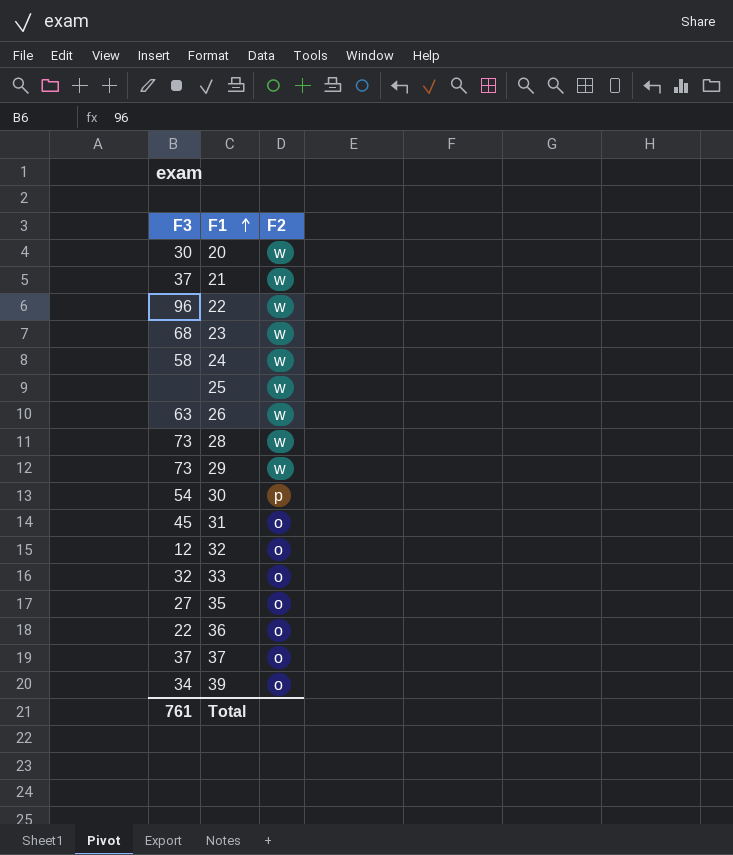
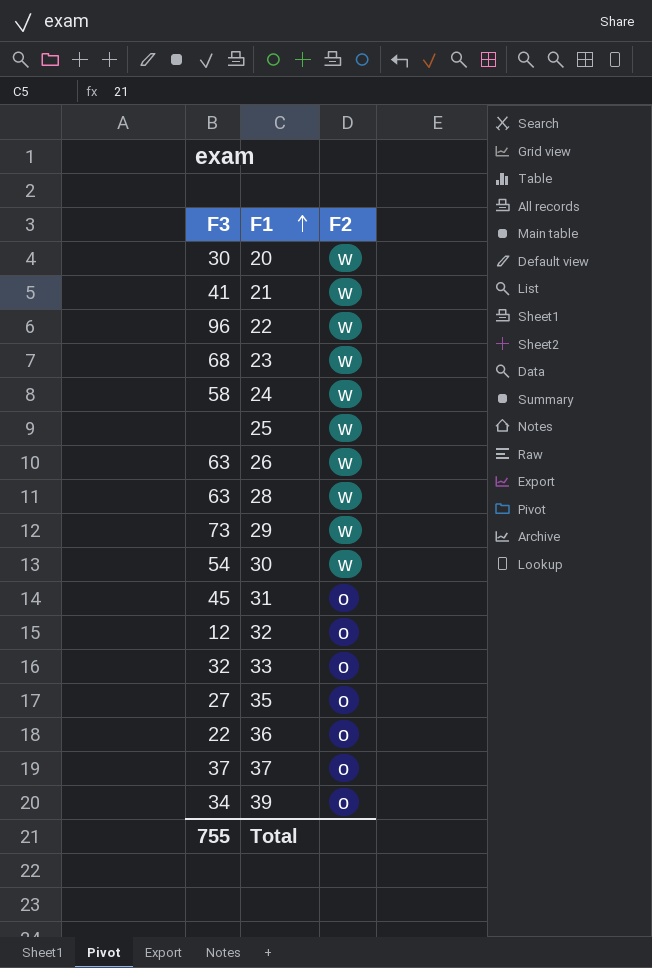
21 | F3: 37 -> 41
28 | F3: 73 -> 63
30 | F2: p -> w
Total | F3: 761 -> 755

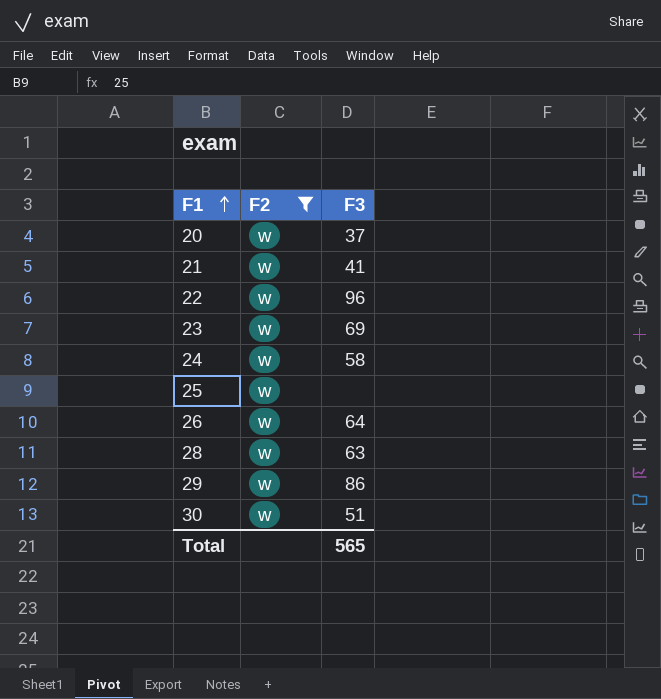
filter: none -> F2 = w
column F3 | position: 1 -> 3
20 | F3: 30 -> 37
23 | F3: 68 -> 69
26 | F3: 63 -> 64
29 | F3: 73 -> 86
30 | F3: 54 -> 51
Total | F3: 755 -> 565

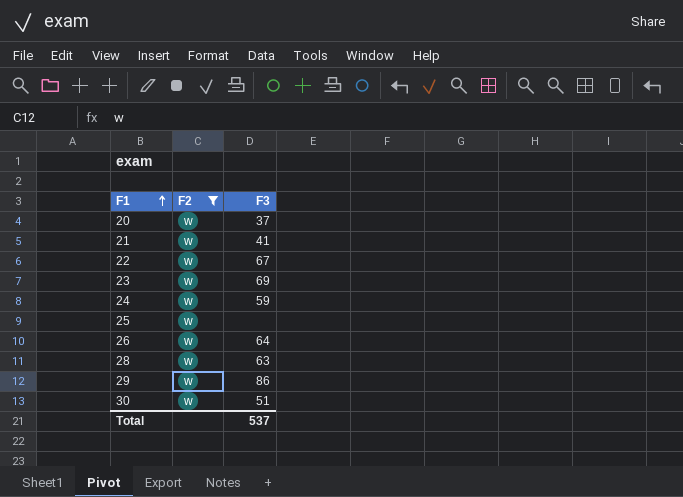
22 | F3: 96 -> 67
24 | F3: 58 -> 59
Total | F3: 565 -> 537

